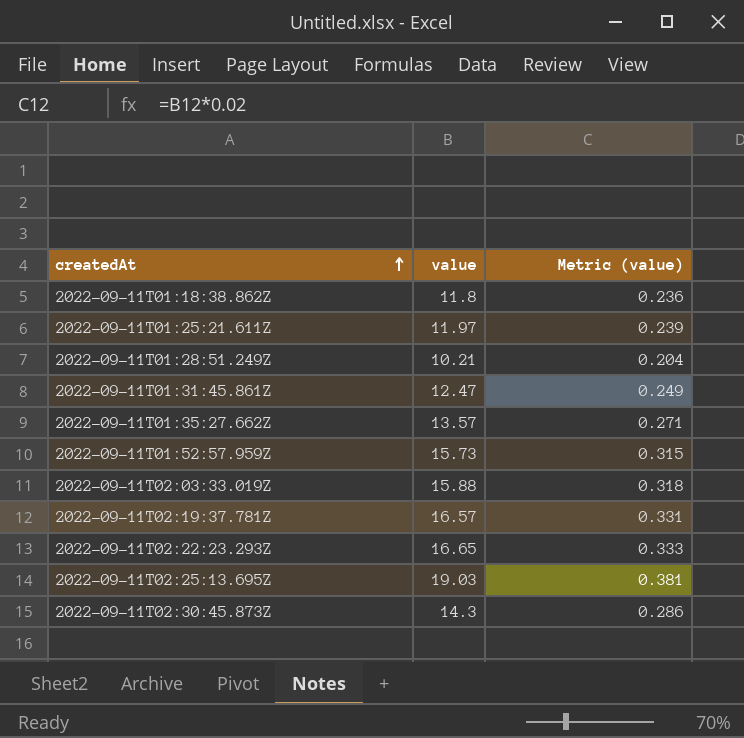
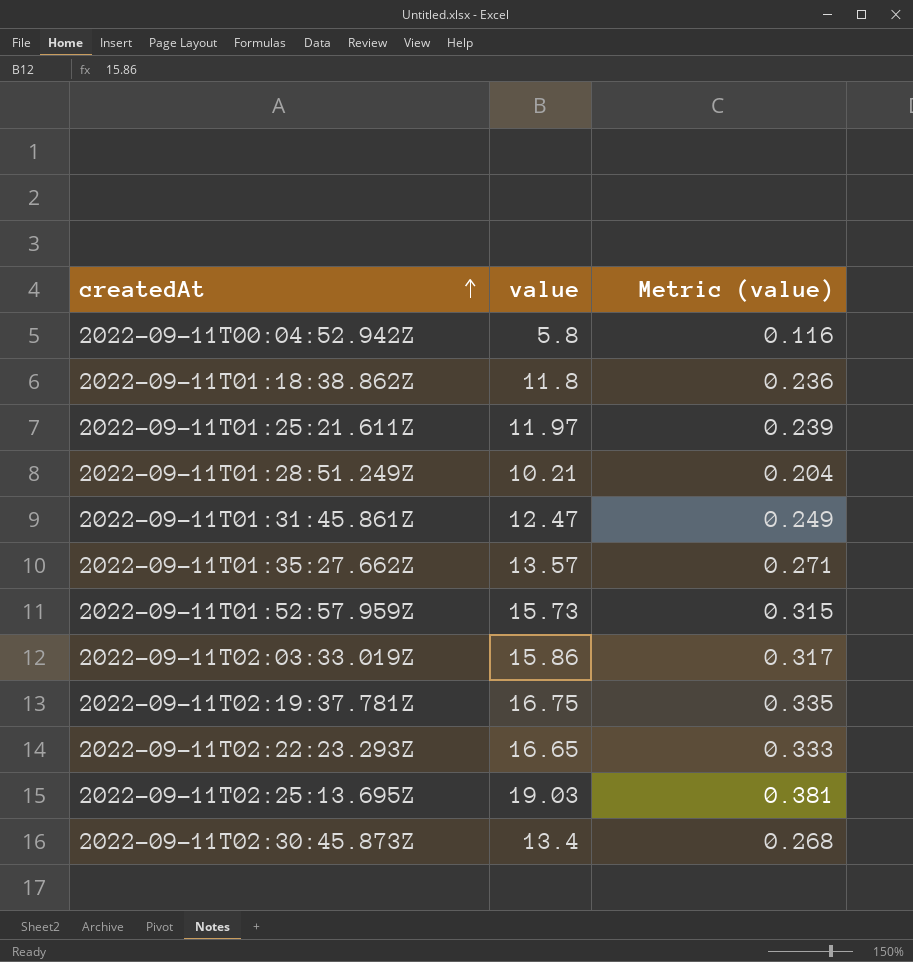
row 2022-09-11T00:04:52.942Z: none -> 5.8 | 0.116
2022-09-11T02:03:33.019Z | value: 15.88 -> 15.86
2022-09-11T02:03:33.019Z | Metric (value): 0.318 -> 0.317
2022-09-11T02:19:37.781Z | value: 16.57 -> 16.75
2022-09-11T02:19:37.781Z | Metric (value): 0.331 -> 0.335
2022-09-11T02:30:45.873Z | value: 14.3 -> 13.4
2022-09-11T02:30:45.873Z | Metric (value): 0.286 -> 0.268

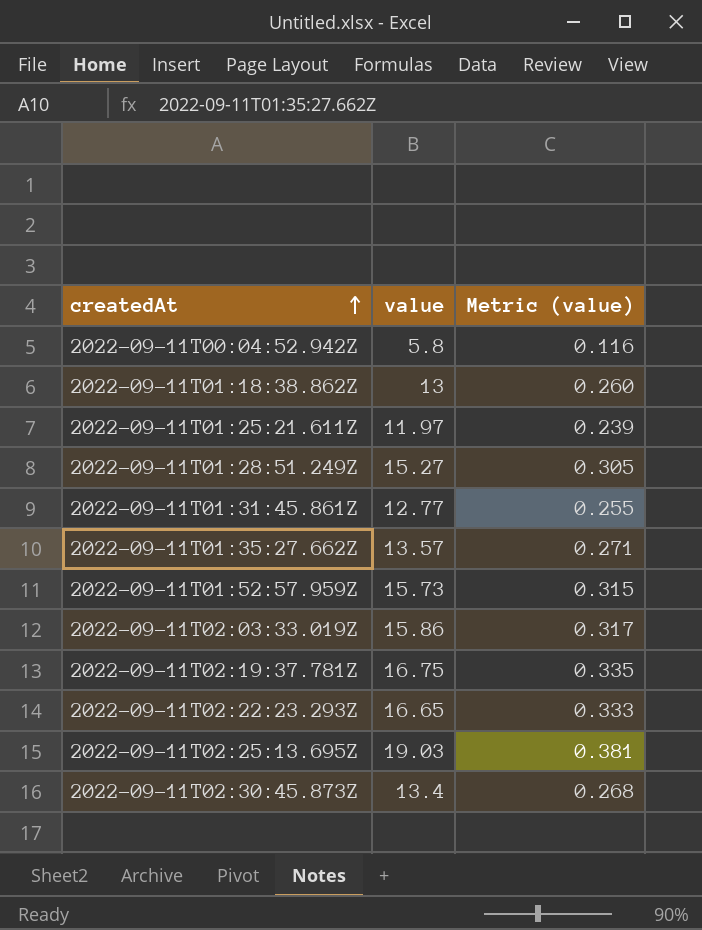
2022-09-11T01:18:38.862Z | value: 11.8 -> 13
2022-09-11T01:18:38.862Z | Metric (value): 0.236 -> 0.260
2022-09-11T01:28:51.249Z | value: 10.21 -> 15.27
2022-09-11T01:28:51.249Z | Metric (value): 0.204 -> 0.305
2022-09-11T01:31:45.861Z | value: 12.47 -> 12.77
2022-09-11T01:31:45.861Z | Metric (value): 0.249 -> 0.255

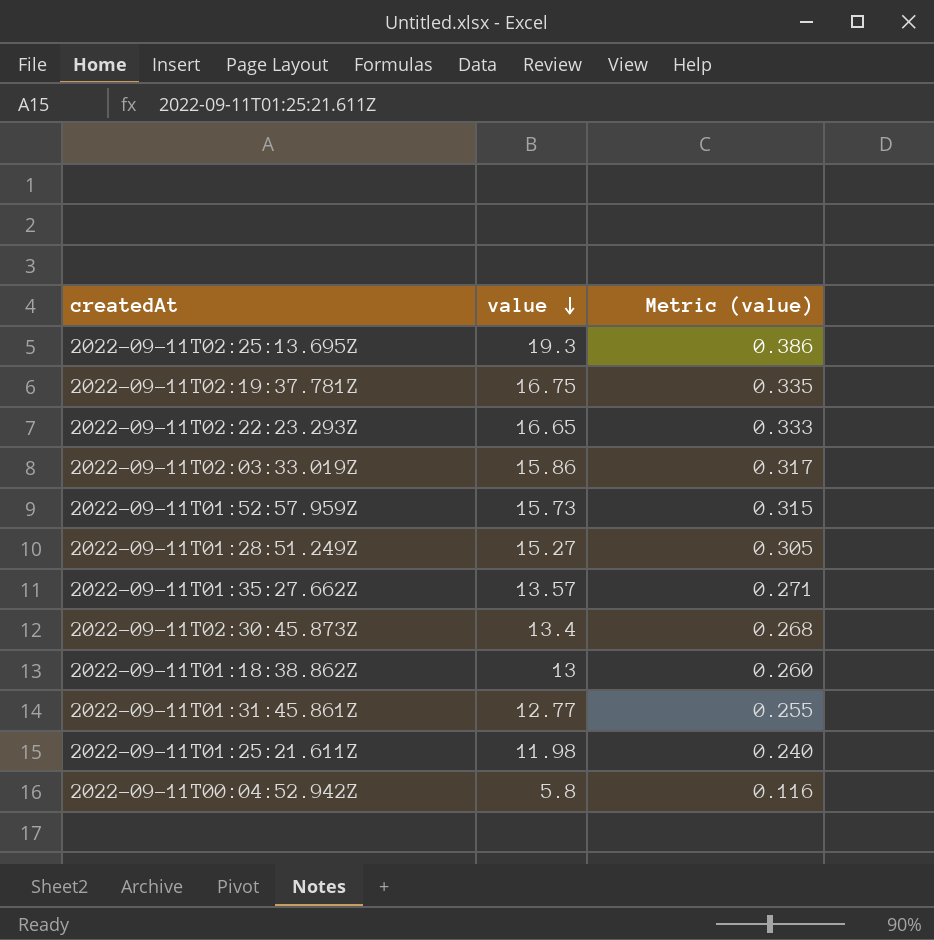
row order: createdAt ascending -> value descending
2022-09-11T02:25:13.695Z | value: 19.03 -> 19.3
2022-09-11T02:25:13.695Z | Metric (value): 0.381 -> 0.386
2022-09-11T01:25:21.611Z | value: 11.97 -> 11.98
2022-09-11T01:25:21.611Z | Metric (value): 0.239 -> 0.240

